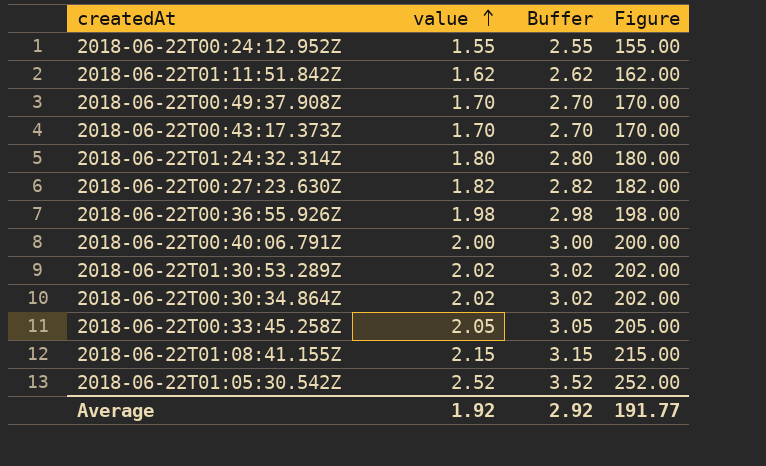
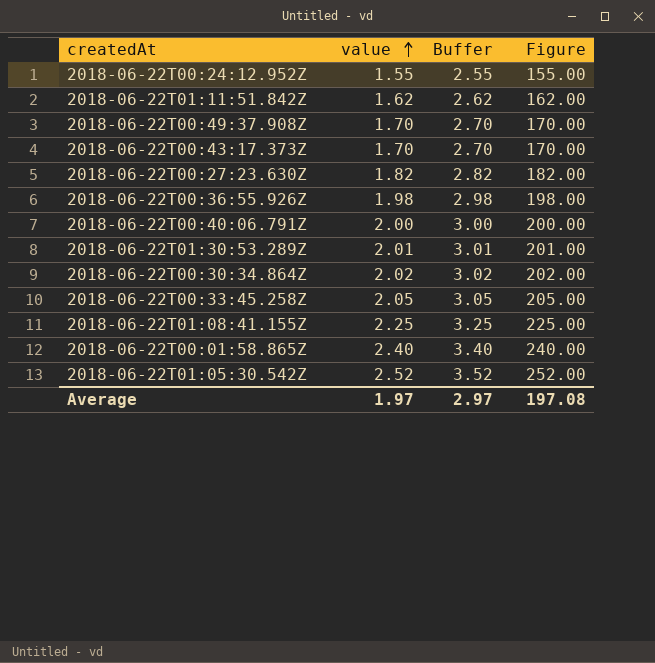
row 2018-06-22T01:24:32.314Z: 1.80 | 2.80 | 180.00 -> none
2018-06-22T01:30:53.289Z | value: 2.02 -> 2.01
2018-06-22T01:30:53.289Z | Buffer: 3.02 -> 3.01
2018-06-22T01:30:53.289Z | Figure: 202.00 -> 201.00
2018-06-22T01:08:41.155Z | value: 2.15 -> 2.25
2018-06-22T01:08:41.155Z | Buffer: 3.15 -> 3.25
2018-06-22T01:08:41.155Z | Figure: 215.00 -> 225.00
row 2018-06-22T00:01:58.865Z: none -> 2.40 | 3.40 | 240.00
Average | value: 1.92 -> 1.97
Average | Buffer: 2.92 -> 2.97
Average | Figure: 191.77 -> 197.08

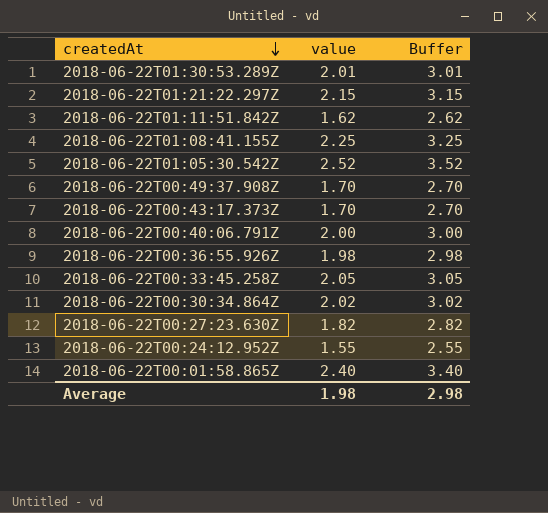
row order: value ascending -> createdAt descending
column Figure | formula: [value] * 100 -> none
row 2018-06-22T01:21:22.297Z: none -> 2.15 | 3.15
Average | value: 1.97 -> 1.98
Average | Buffer: 2.97 -> 2.98

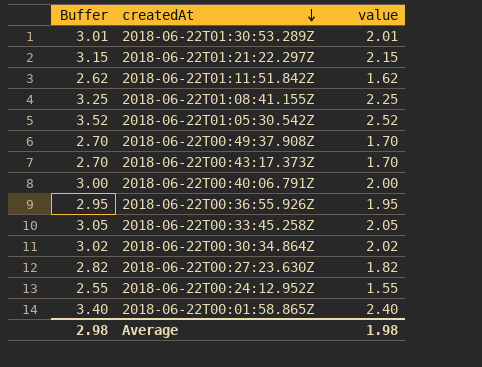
column Buffer | position: 3 -> 1
2018-06-22T00:36:55.926Z | Buffer: 2.98 -> 2.95
2018-06-22T00:36:55.926Z | value: 1.98 -> 1.95

